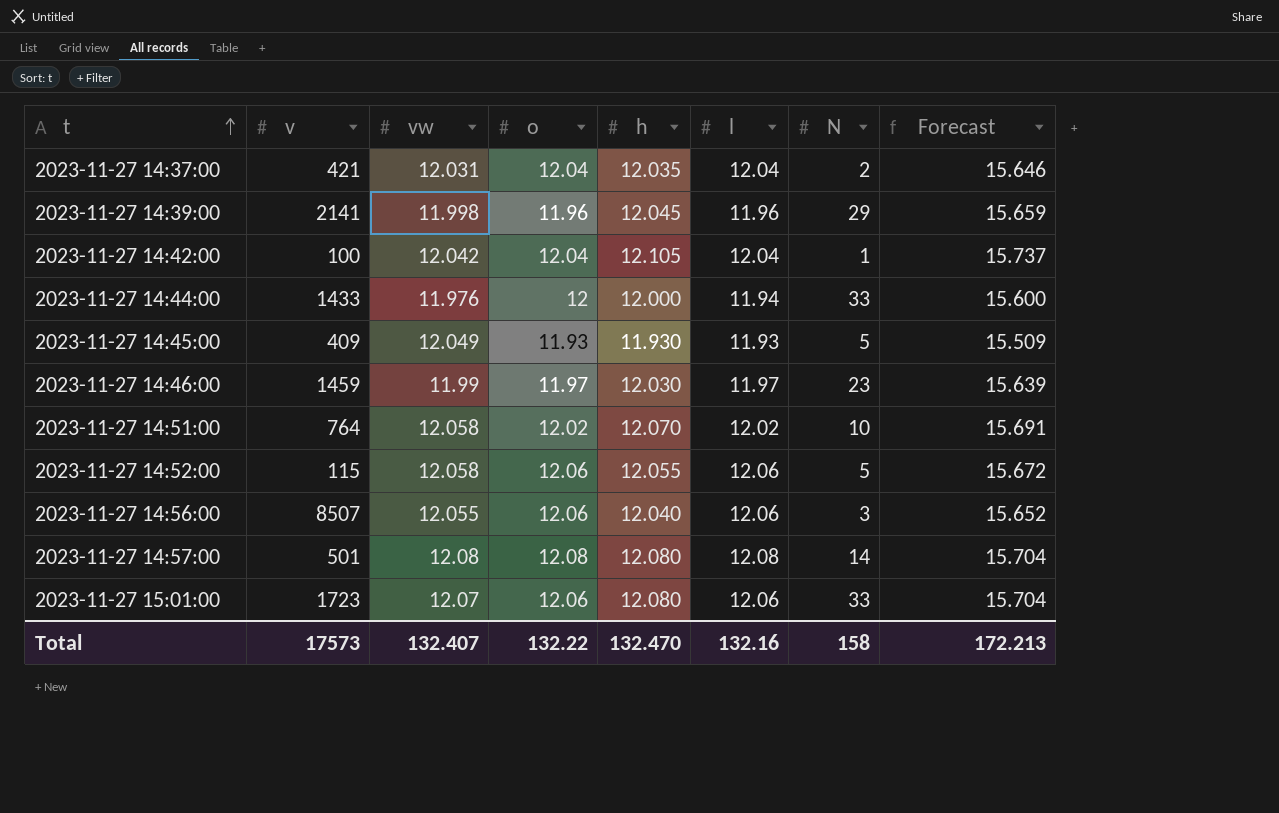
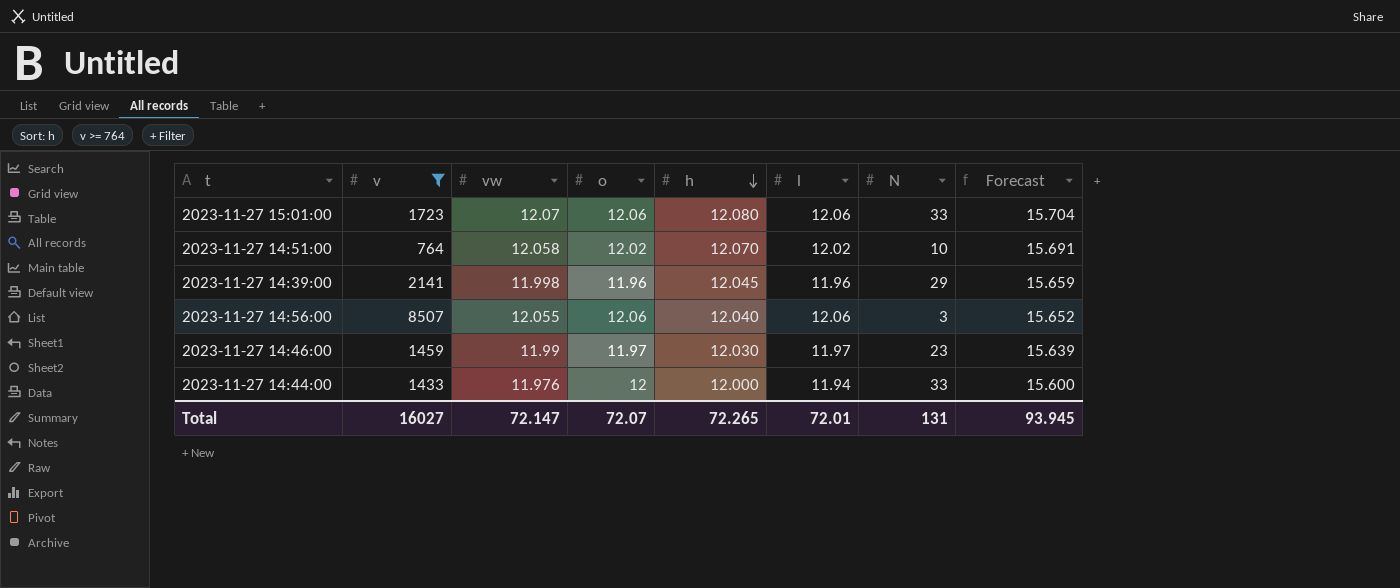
filter: none -> v >= 764
row order: t ascending -> h descending
Total | v: 17573 -> 16027
Total | vw: 132.407 -> 72.147
Total | o: 132.22 -> 72.07
Total | h: 132.470 -> 72.265
Total | l: 132.16 -> 72.01
Total | N: 158 -> 131
Total | Forecast: 172.213 -> 93.945

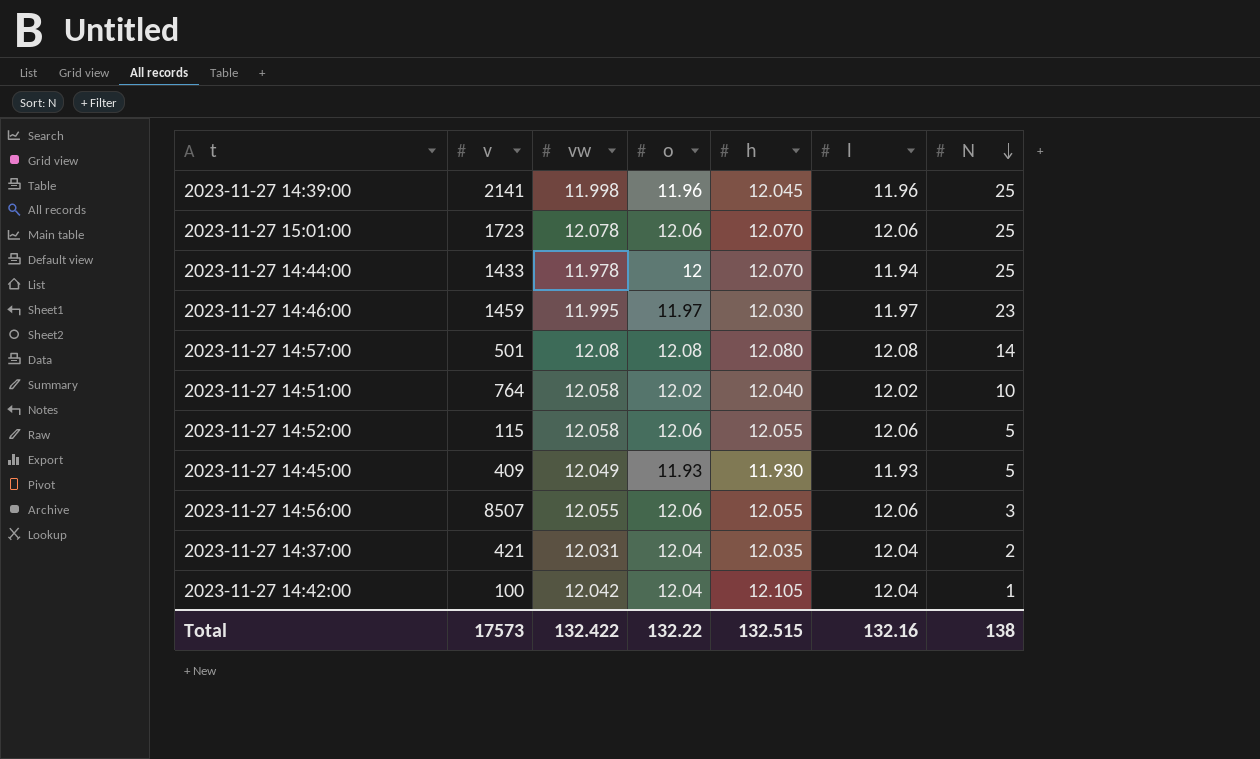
filter: v >= 764 -> none
row order: h descending -> N descending
column Forecast | formula: [h] * 1.3 -> none
2023-11-27 14:39:00 | N: 29 -> 25
2023-11-27 15:01:00 | vw: 12.07 -> 12.078
2023-11-27 15:01:00 | h: 12.080 -> 12.070
2023-11-27 15:01:00 | N: 33 -> 25
2023-11-27 14:44:00 | vw: 11.976 -> 11.978
2023-11-27 14:44:00 | h: 12.000 -> 12.070
2023-11-27 14:44:00 | N: 33 -> 25
2023-11-27 14:46:00 | vw: 11.99 -> 11.995
2023-11-27 14:51:00 | h: 12.070 -> 12.040
2023-11-27 14:56:00 | h: 12.040 -> 12.055
Total | v: 16027 -> 17573
Total | vw: 72.147 -> 132.422
Total | o: 72.07 -> 132.22
Total | h: 72.265 -> 132.515
Total | l: 72.01 -> 132.16
Total | N: 131 -> 138

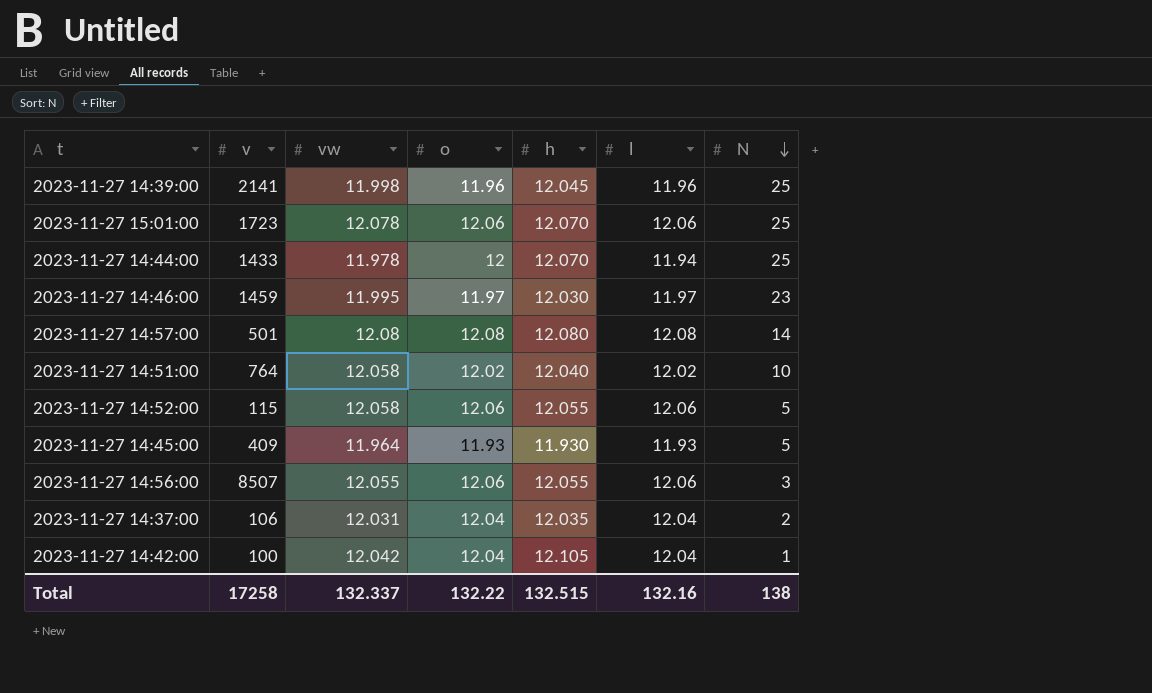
2023-11-27 14:45:00 | vw: 12.049 -> 11.964
2023-11-27 14:37:00 | v: 421 -> 106
Total | v: 17573 -> 17258
Total | vw: 132.422 -> 132.337

